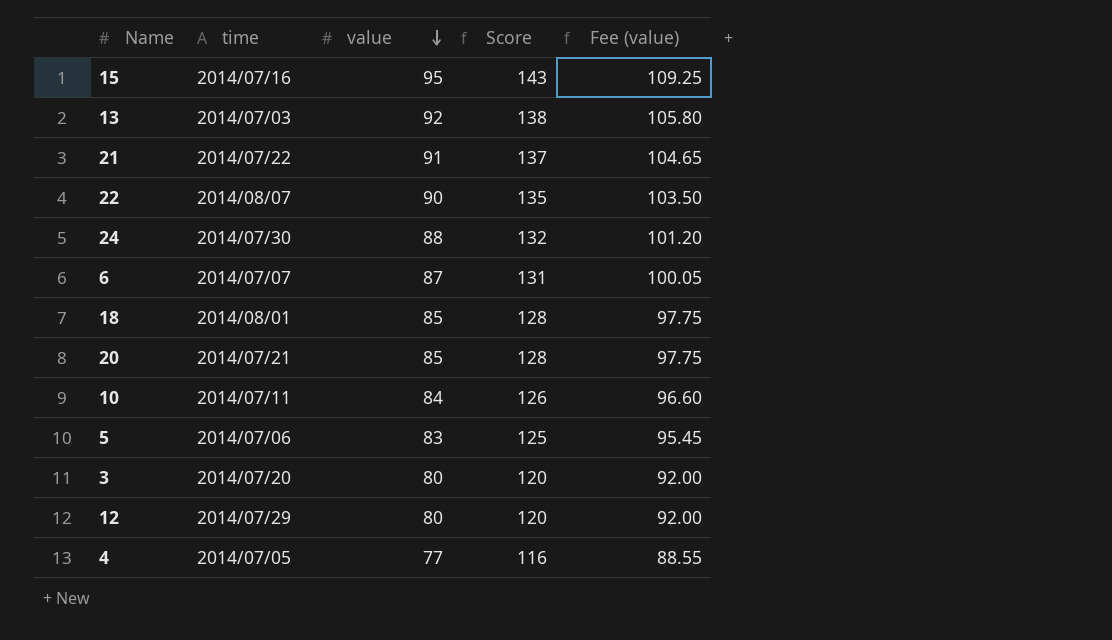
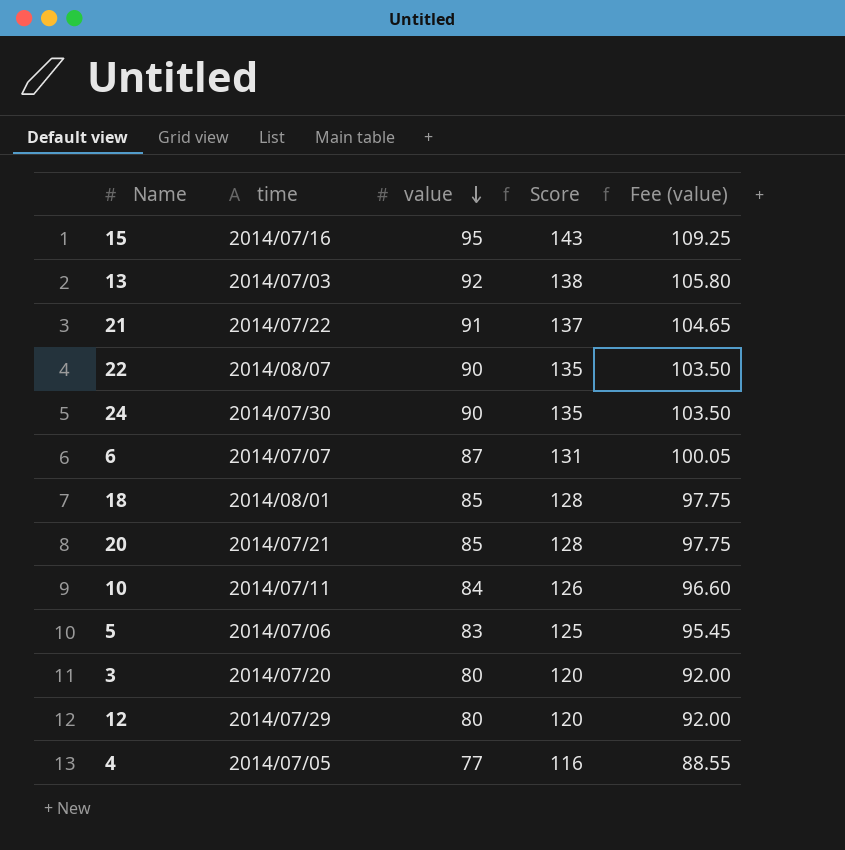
24 | value: 88 -> 90
24 | Score: 132 -> 135
24 | Fee (value): 101.20 -> 103.50

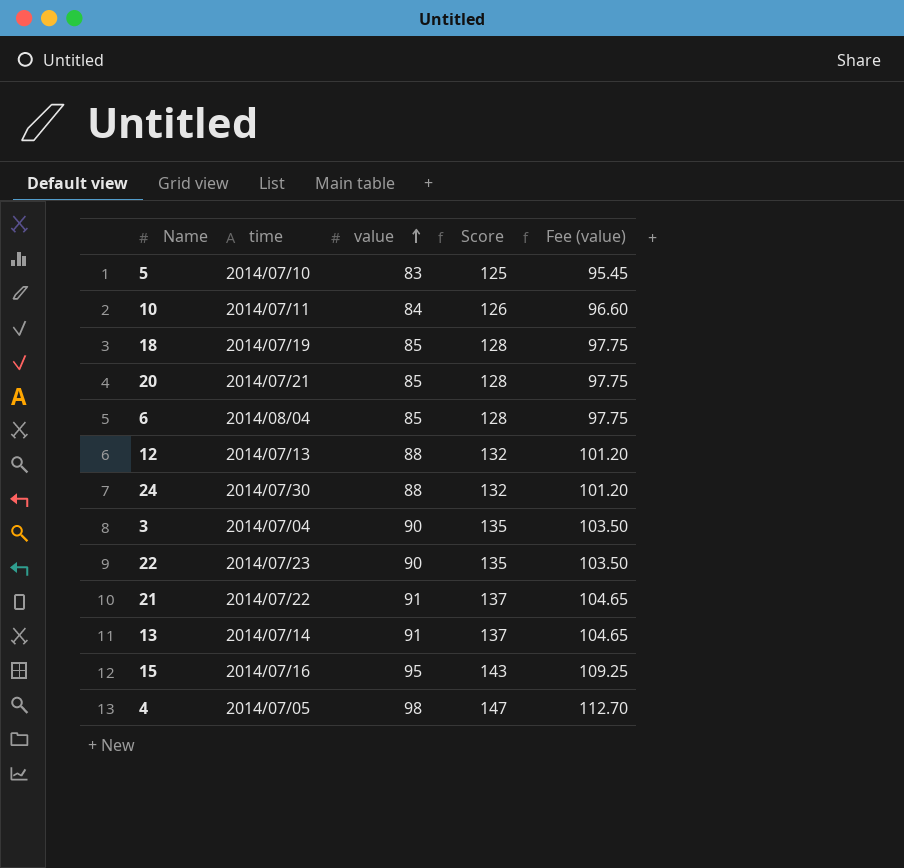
row order: value descending -> value ascending
5 | time: 2014/07/06 -> 2014/07/10
18 | time: 2014/08/01 -> 2014/07/19
6 | time: 2014/07/07 -> 2014/08/04
6 | value: 87 -> 85
6 | Score: 131 -> 128
6 | Fee (value): 100.05 -> 97.75
12 | time: 2014/07/29 -> 2014/07/13
12 | value: 80 -> 88
12 | Score: 120 -> 132
12 | Fee (value): 92.00 -> 101.20
24 | value: 90 -> 88
24 | Score: 135 -> 132
24 | Fee (value): 103.50 -> 101.20
3 | time: 2014/07/20 -> 2014/07/04
3 | value: 80 -> 90
3 | Score: 120 -> 135
3 | Fee (value): 92.00 -> 103.50
22 | time: 2014/08/07 -> 2014/07/23
13 | time: 2014/07/03 -> 2014/07/14
13 | value: 92 -> 91
13 | Score: 138 -> 137
13 | Fee (value): 105.80 -> 104.65
4 | value: 77 -> 98
4 | Score: 116 -> 147
4 | Fee (value): 88.55 -> 112.70

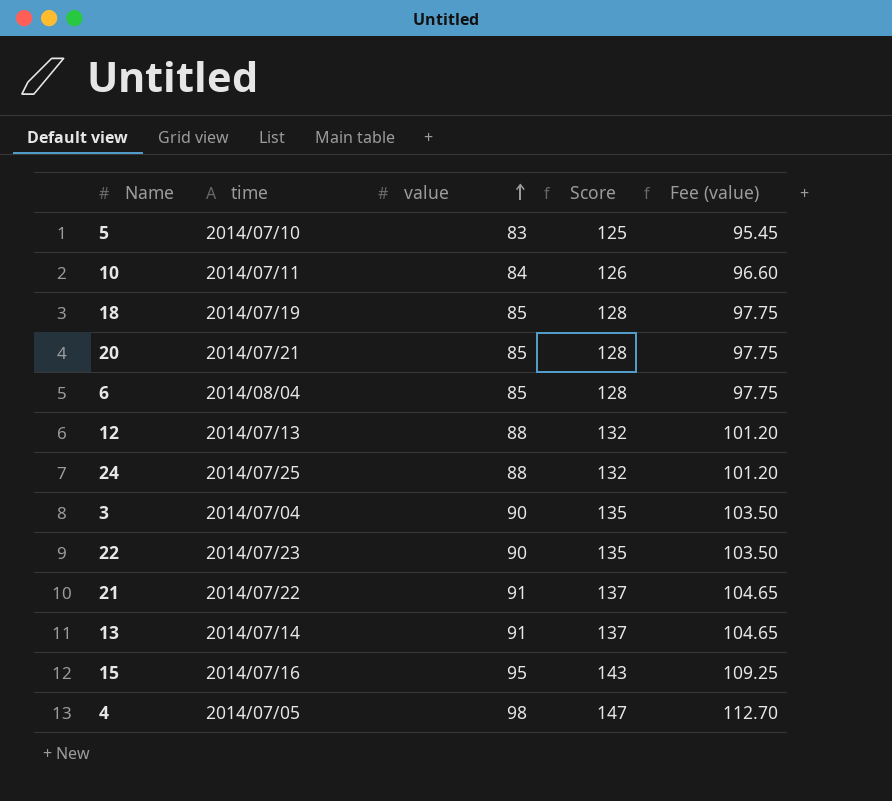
24 | time: 2014/07/30 -> 2014/07/25

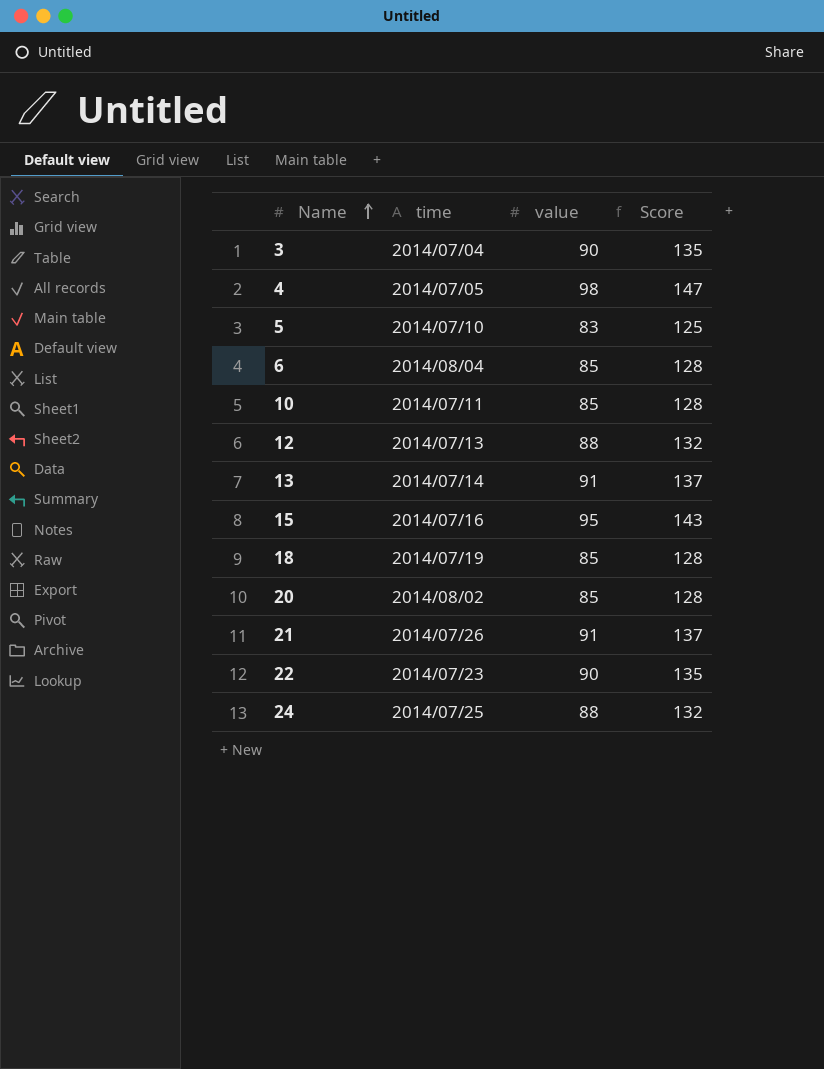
row order: value ascending -> Name ascending
column Fee (value) | formula: [value] * 1.15 -> none
10 | value: 84 -> 85
10 | Score: 126 -> 128
20 | time: 2014/07/21 -> 2014/08/02
21 | time: 2014/07/22 -> 2014/07/26

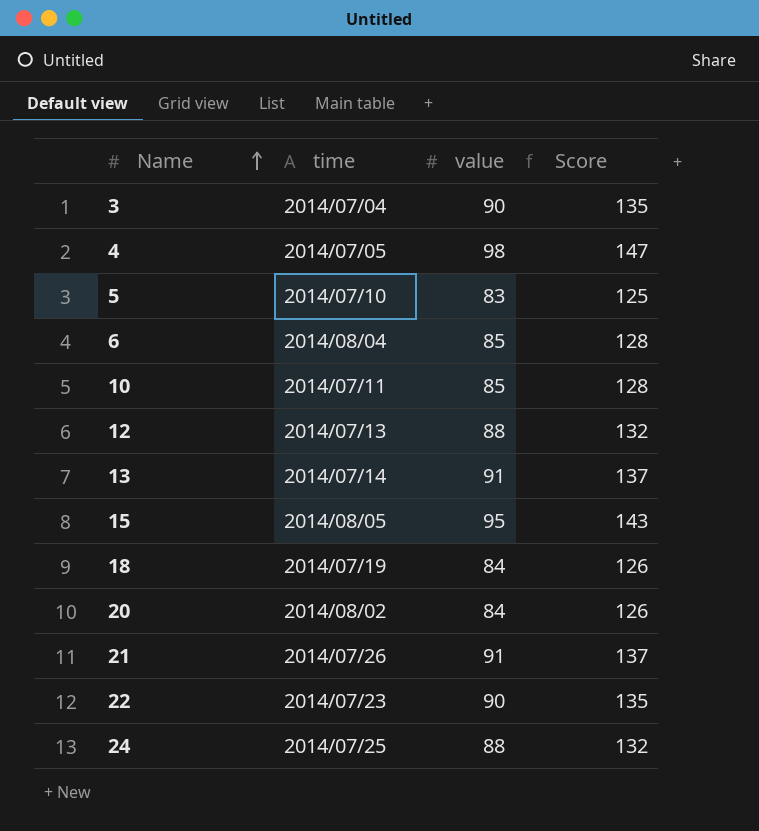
15 | time: 2014/07/16 -> 2014/08/05
18 | value: 85 -> 84
18 | Score: 128 -> 126
20 | value: 85 -> 84
20 | Score: 128 -> 126

